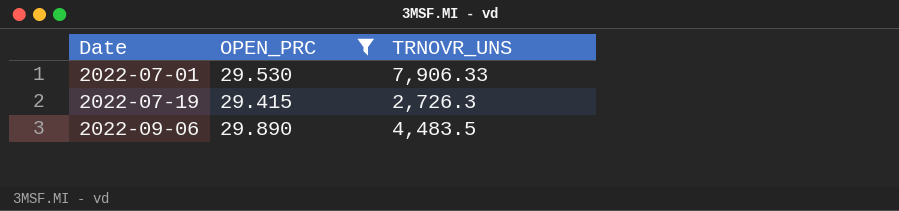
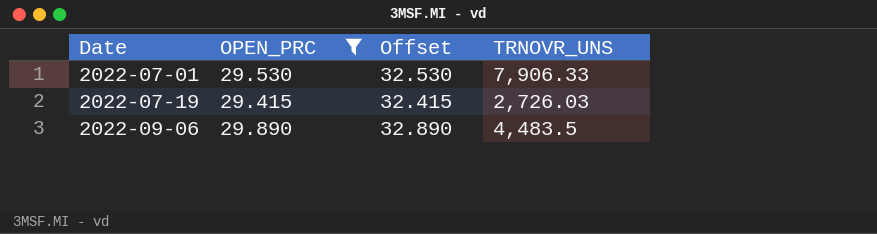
column Offset | formula: none -> [OPEN_PRC] + 3
2022-07-19 | TRNOVR_UNS: 2,726.3 -> 2,726.03

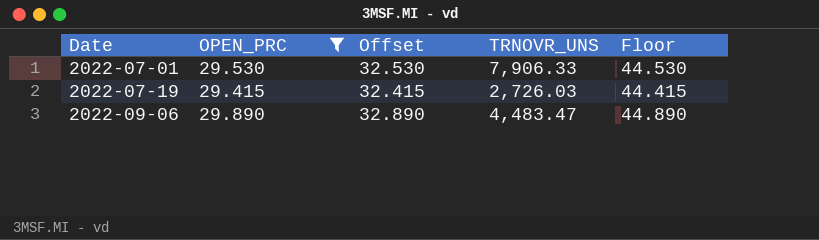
column Floor | formula: none -> [OPEN_PRC] + 15
2022-09-06 | TRNOVR_UNS: 4,483.5 -> 4,483.47

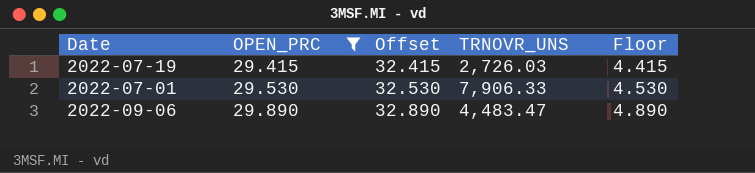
row order: Date ascending -> OPEN_PRC ascending
column Floor | formula: [OPEN_PRC] + 15 -> [OPEN_PRC] - 25

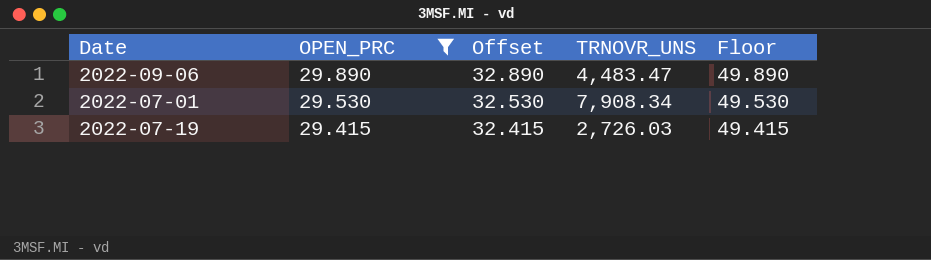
row order: OPEN_PRC ascending -> OPEN_PRC descending
column Floor | formula: [OPEN_PRC] - 25 -> [OPEN_PRC] + 20
2022-07-01 | TRNOVR_UNS: 7,906.33 -> 7,908.34

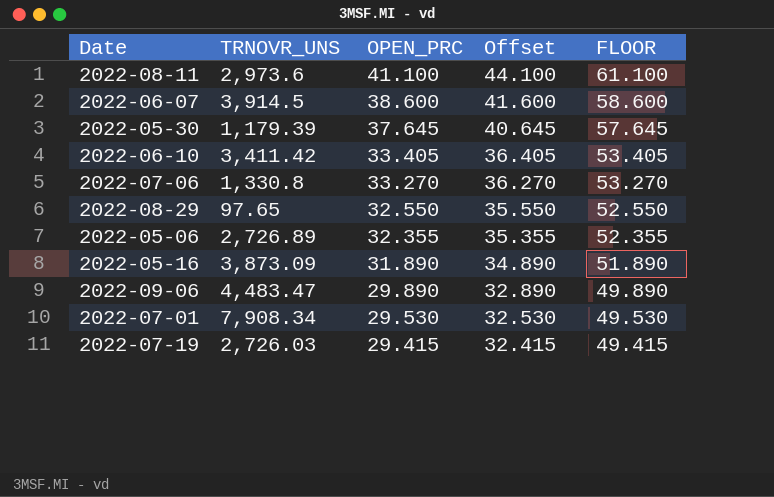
filter: OPEN_PRC <= 29.890 -> none
column TRNOVR_UNS | position: 4 -> 2
column name: Floor -> FLOOR

